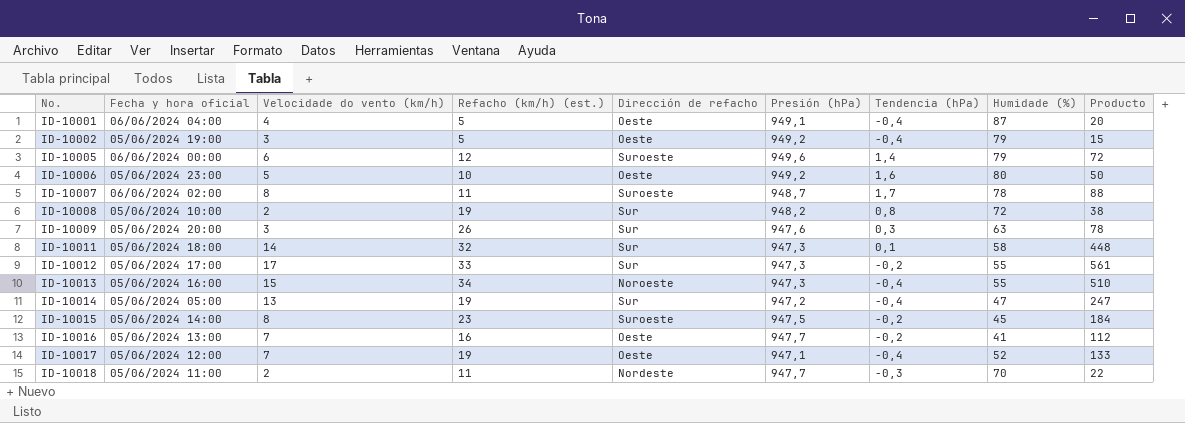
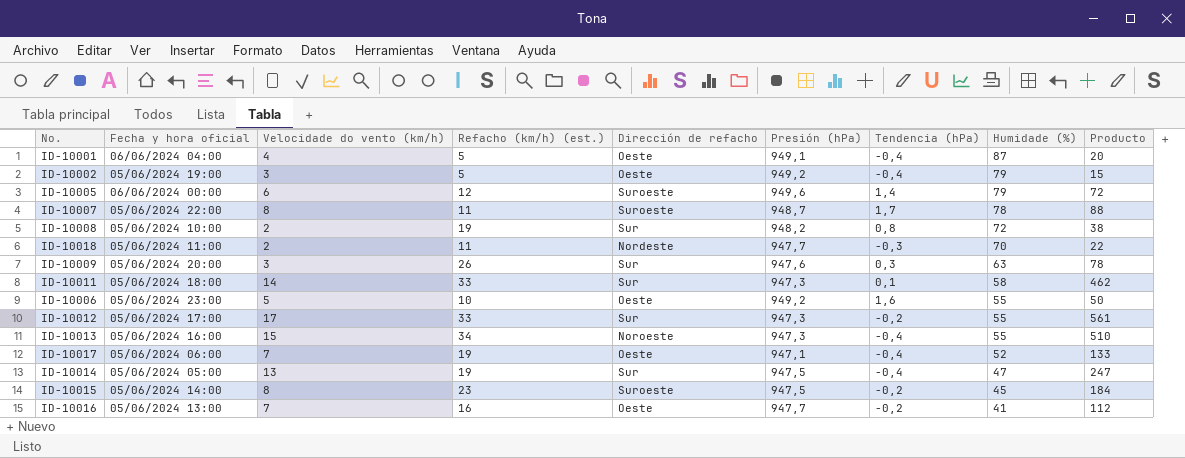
row order: No. ascending -> Humidade (%) descending
ID-10007 | Fecha y hora oficial: 06/06/2024 02:00 -> 05/06/2024 22:00
ID-10011 | Refacho (km/h) (est.): 32 -> 33
ID-10011 | Producto: 448 -> 462
ID-10006 | Humidade (%): 80 -> 55
ID-10017 | Fecha y hora oficial: 05/06/2024 12:00 -> 05/06/2024 06:00
ID-10014 | Presión (hPa): 947,2 -> 947,5

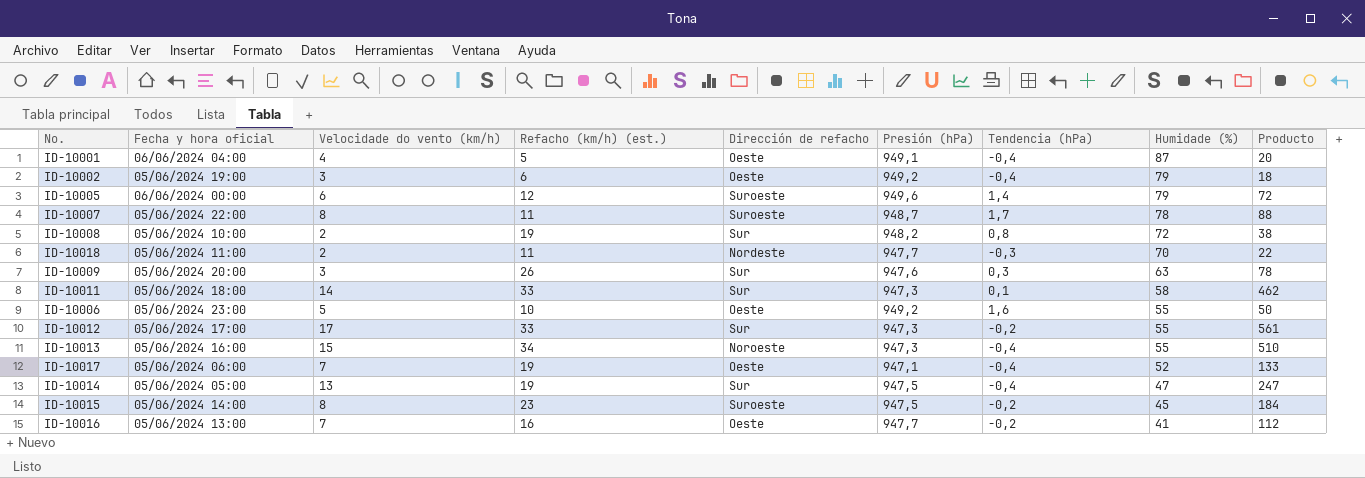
ID-10002 | Refacho (km/h) (est.): 5 -> 6
ID-10002 | Producto: 15 -> 18

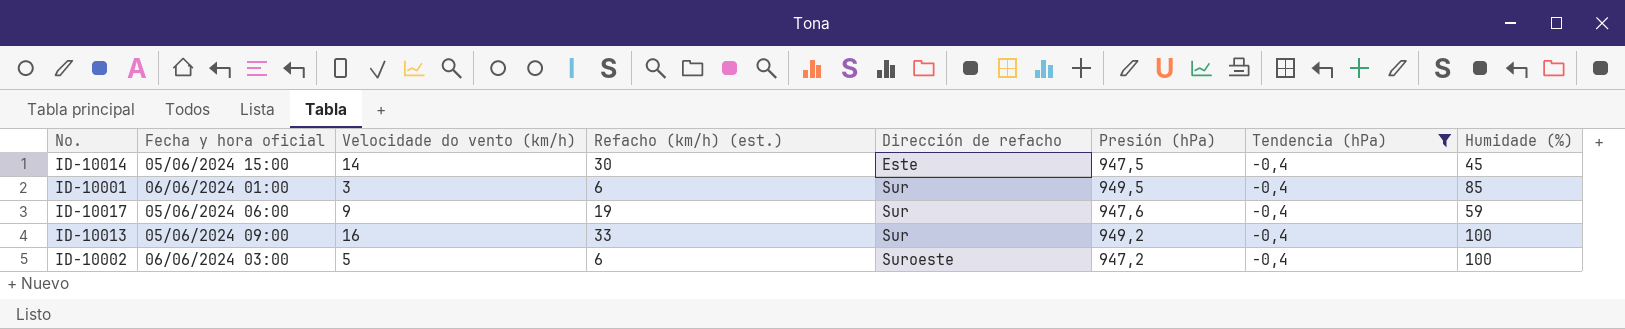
filter: none -> Tendencia (hPa) = -0,4
row order: Humidade (%) descending -> Dirección de refacho ascending
column Producto | formula: [Velocidade do vento (km/h)] * [Refacho (km/h) (est.)] -> none
ID-10014 | Fecha y hora oficial: 05/06/2024 05:00 -> 05/06/2024 15:00
ID-10014 | Velocidade do vento (km/h): 13 -> 14
ID-10014 | Refacho (km/h) (est.): 19 -> 30
ID-10014 | Dirección de refacho: Sur -> Este
ID-10014 | Humidade (%): 47 -> 45
ID-10001 | Fecha y hora oficial: 06/06/2024 04:00 -> 06/06/2024 01:00
ID-10001 | Velocidade do vento (km/h): 4 -> 3
ID-10001 | Refacho (km/h) (est.): 5 -> 6
ID-10001 | Dirección de refacho: Oeste -> Sur
ID-10001 | Presión (hPa): 949,1 -> 949,5
ID-10001 | Humidade (%): 87 -> 85
ID-10017 | Velocidade do vento (km/h): 7 -> 9
ID-10017 | Dirección de refacho: Oeste -> Sur
ID-10017 | Presión (hPa): 947,1 -> 947,6
ID-10017 | Humidade (%): 52 -> 59
ID-10013 | Fecha y hora oficial: 05/06/2024 16:00 -> 05/06/2024 09:00
ID-10013 | Velocidade do vento (km/h): 15 -> 16
ID-10013 | Refacho (km/h) (est.): 34 -> 33
ID-10013 | Dirección de refacho: Noroeste -> Sur
ID-10013 | Presión (hPa): 947,3 -> 949,2
ID-10013 | Humidade (%): 55 -> 100
ID-10002 | Fecha y hora oficial: 05/06/2024 19:00 -> 06/06/2024 03:00
ID-10002 | Velocidade do vento (km/h): 3 -> 5
ID-10002 | Dirección de refacho: Oeste -> Suroeste
ID-10002 | Presión (hPa): 949,2 -> 947,2
ID-10002 | Humidade (%): 79 -> 100

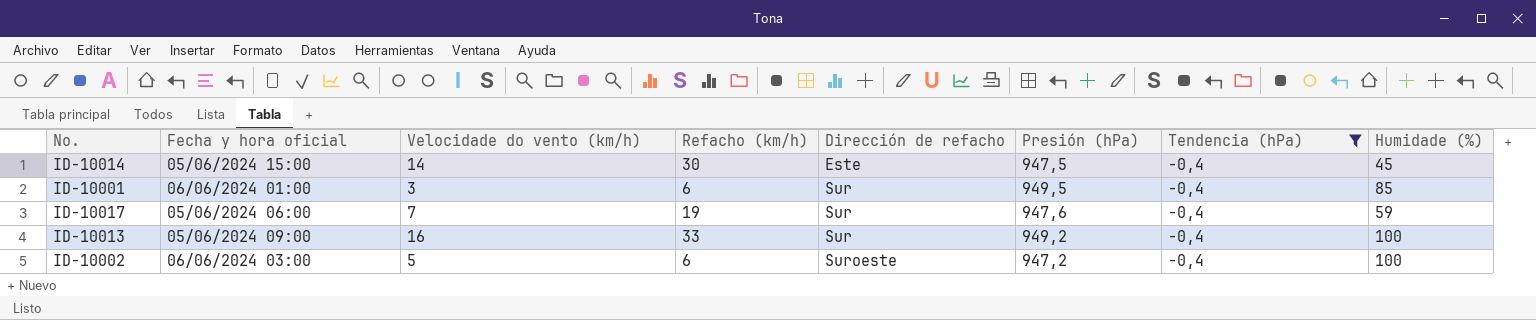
column name: Refacho (km/h) (est.) -> Refacho (km/h)
ID-10017 | Velocidade do vento (km/h): 9 -> 7

